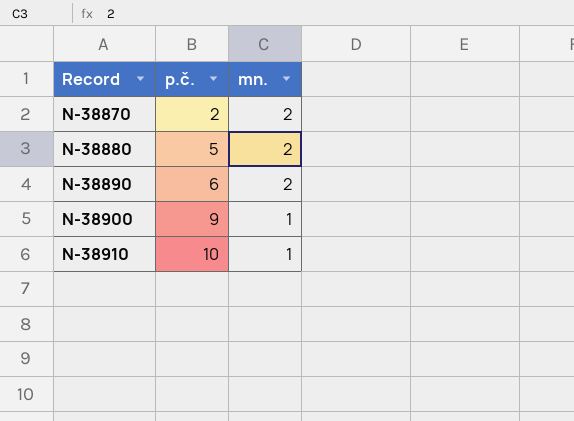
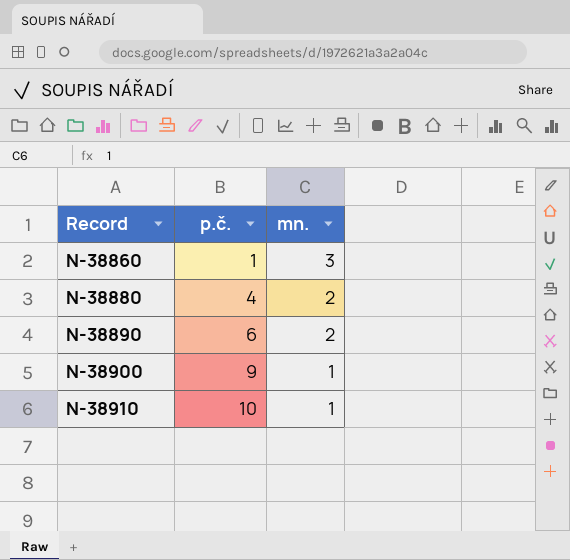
row N-38870: 2 | 2 -> none
row N-38860: none -> 1 | 3
N-38880 | p.č.: 5 -> 4

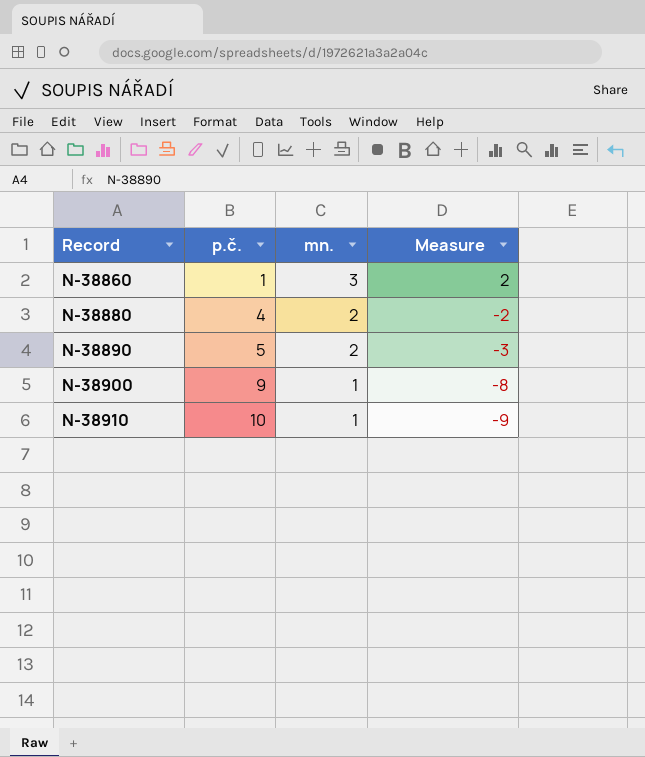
column Measure | formula: none -> [mn.] - [p.č.]
N-38890 | p.č.: 6 -> 5

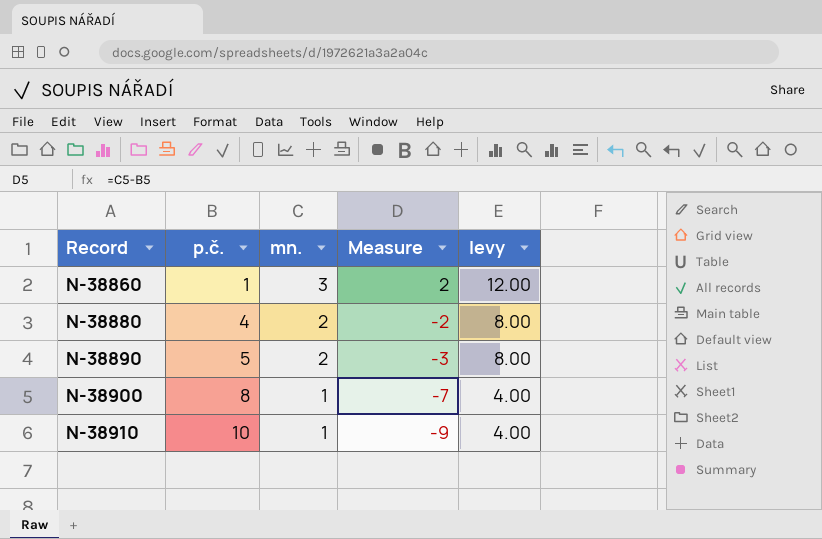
column levy | formula: none -> [mn.] * 4
N-38900 | p.č.: 9 -> 8
N-38900 | Measure: -8 -> -7

